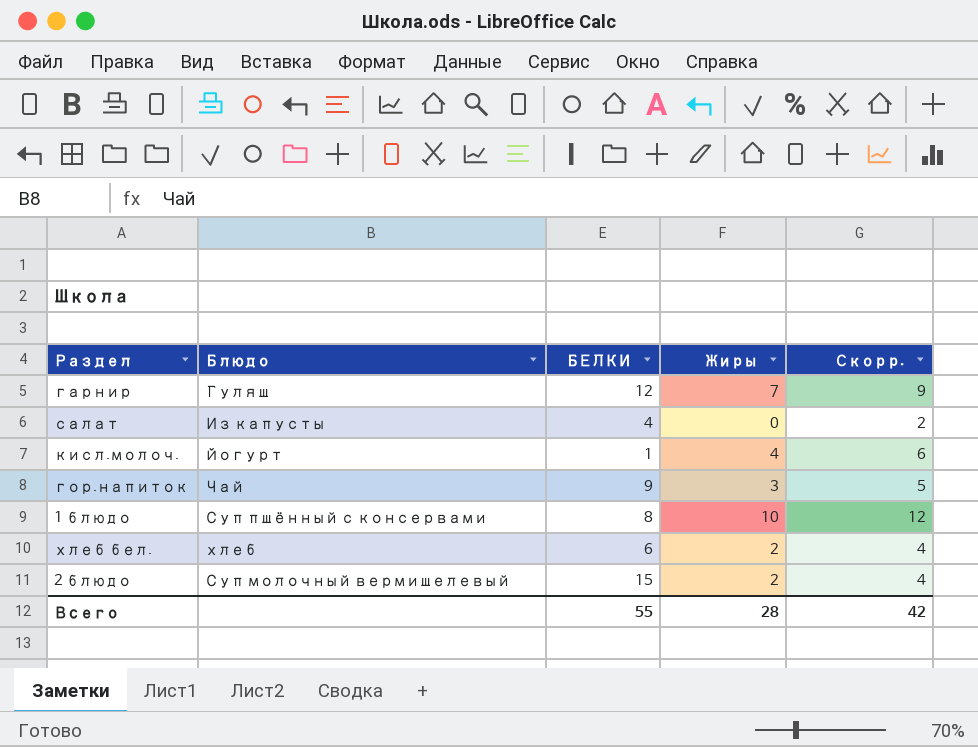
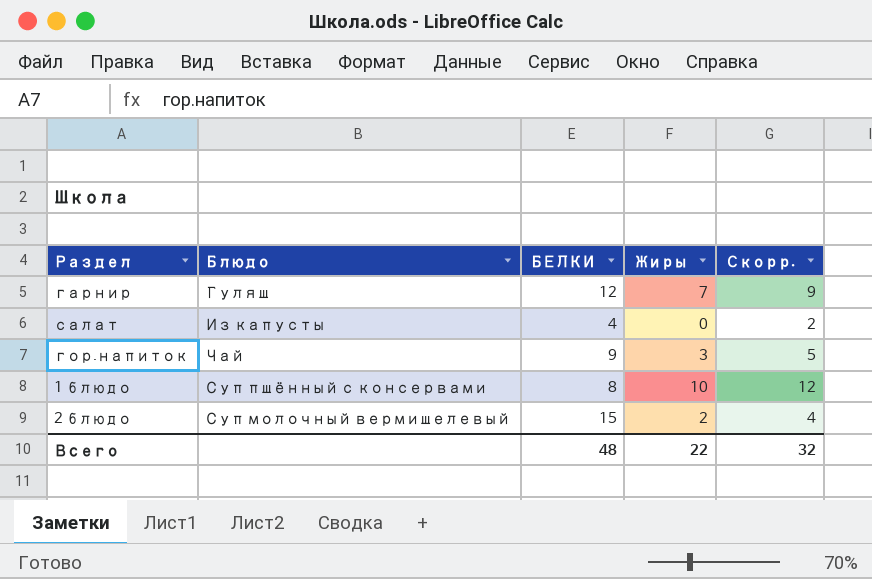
row кисл.молоч.: Йогурт | 1 | 4 | 6 -> none
row хлеб бел.: хлеб | 6 | 2 | 4 -> none
Всего | БЕЛКИ: 55 -> 48
Всего | Жиры: 28 -> 22
Всего | Скорр.: 42 -> 32

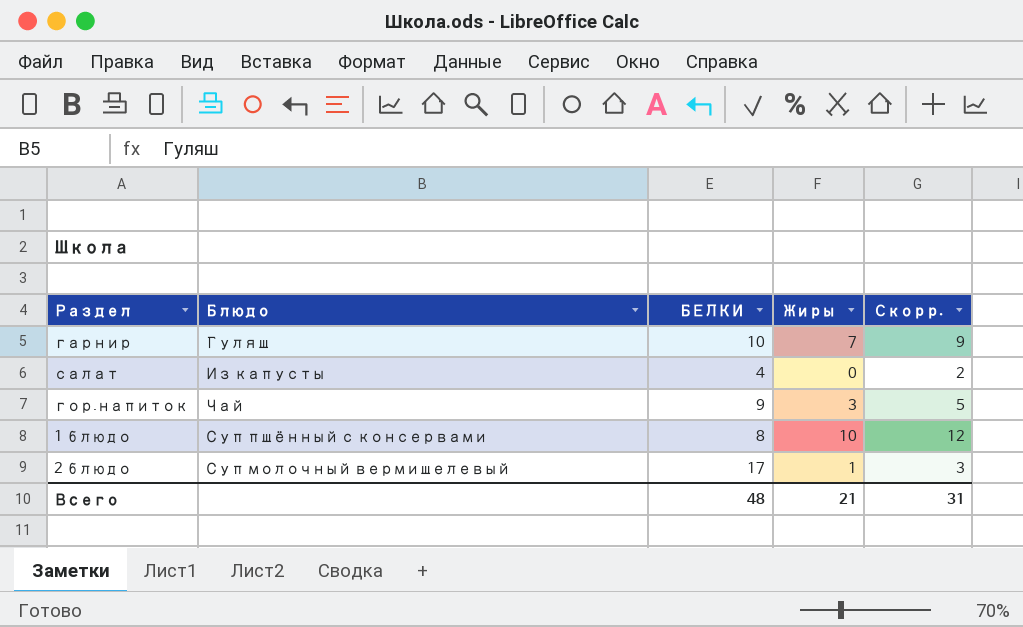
гарнир | БЕЛКИ: 12 -> 10
2 блюдо | БЕЛКИ: 15 -> 17
2 блюдо | Жиры: 2 -> 1
2 блюдо | Скорр.: 4 -> 3
Всего | Жиры: 22 -> 21
Всего | Скорр.: 32 -> 31

